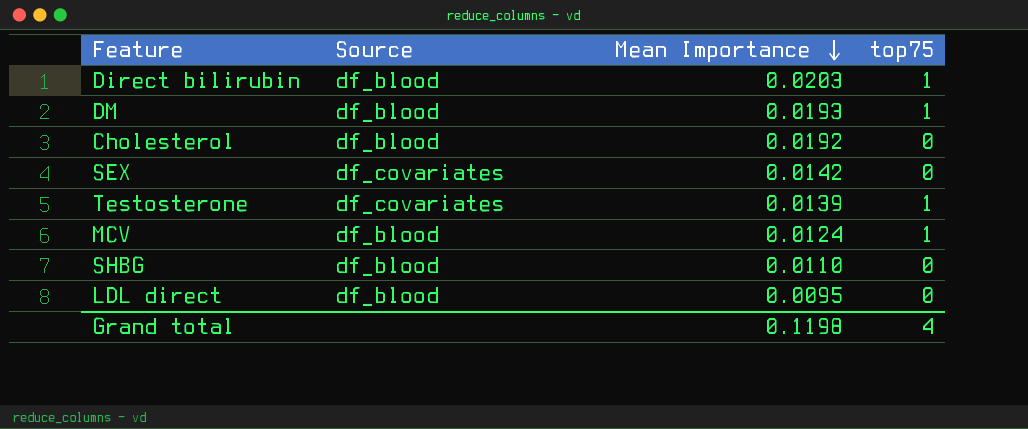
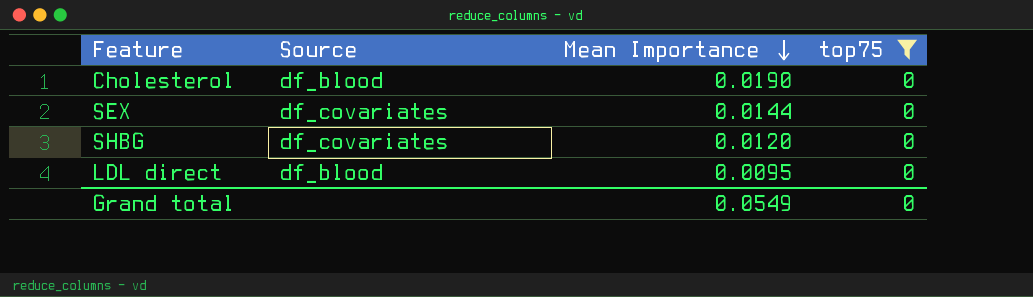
filter: none -> top75 = 0
Cholesterol | Mean Importance: 0.0192 -> 0.0190
SEX | Mean Importance: 0.0142 -> 0.0144
SHBG | Source: df_blood -> df_covariates
SHBG | Mean Importance: 0.0110 -> 0.0120
Grand total | Mean Importance: 0.1198 -> 0.0549
Grand total | top75: 4 -> 0

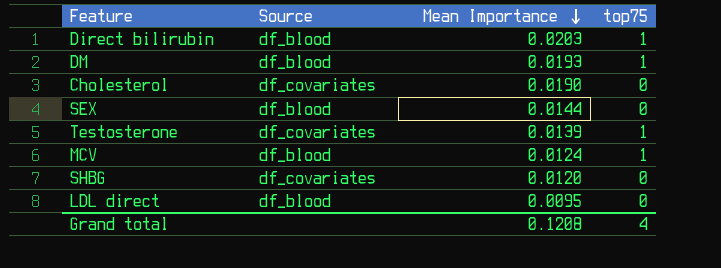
filter: top75 = 0 -> none
Cholesterol | Source: df_blood -> df_covariates
SEX | Source: df_covariates -> df_blood
Grand total | Mean Importance: 0.0549 -> 0.1208
Grand total | top75: 0 -> 4

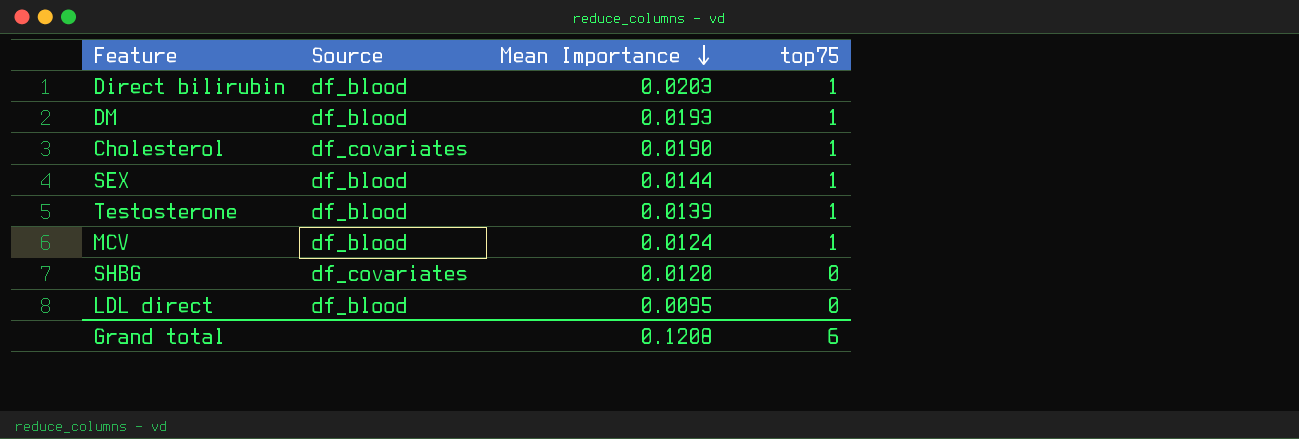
Cholesterol | top75: 0 -> 1
SEX | top75: 0 -> 1
Testosterone | Source: df_covariates -> df_blood
Grand total | top75: 4 -> 6

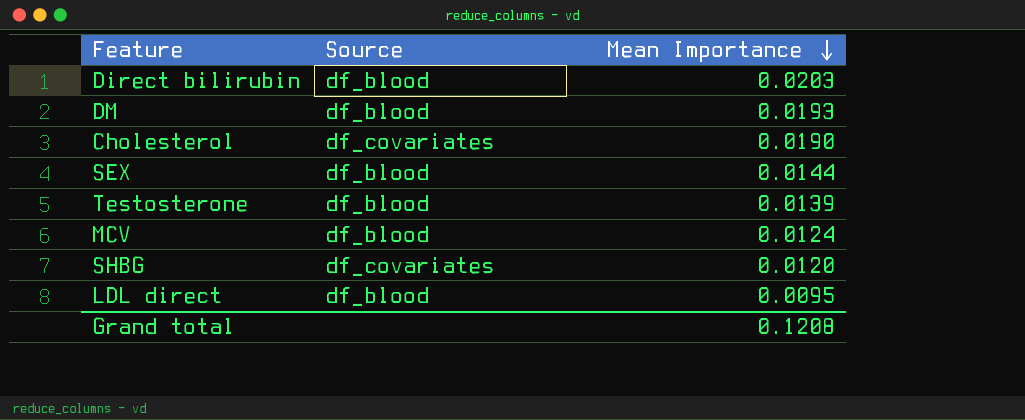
column top75 | position: 4 -> none

